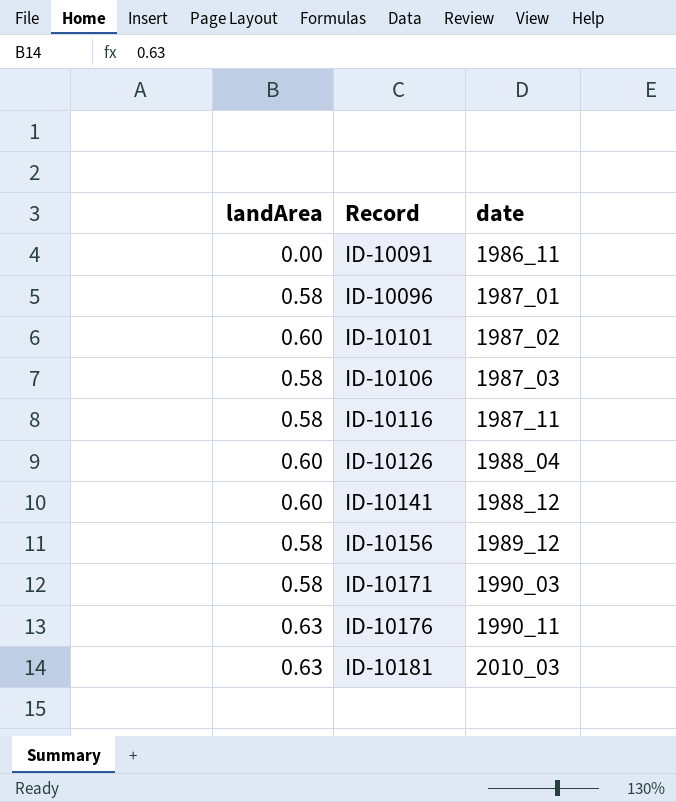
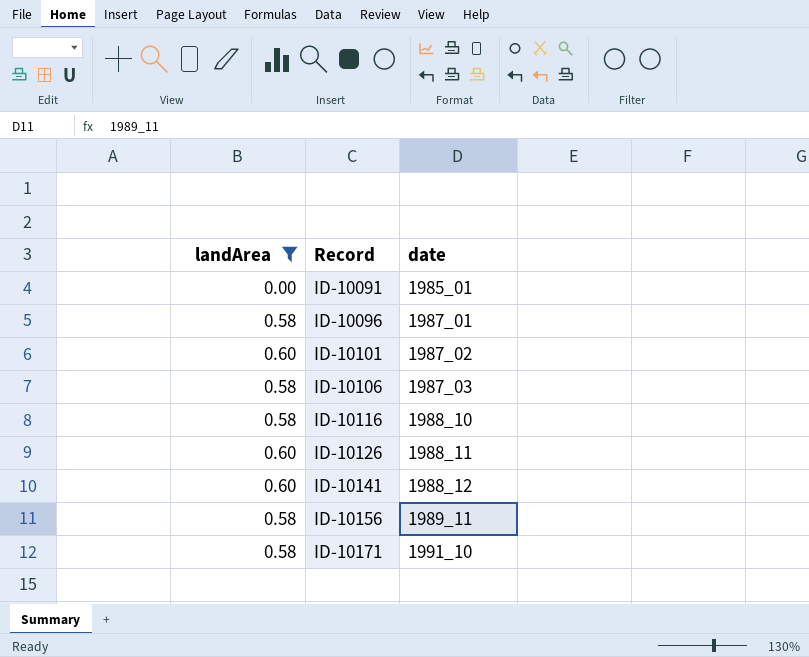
filter: none -> landArea != 0.63
ID-10091 | date: 1986_11 -> 1985_01
ID-10116 | date: 1987_11 -> 1988_10
ID-10126 | date: 1988_04 -> 1988_11
ID-10156 | date: 1989_12 -> 1989_11
ID-10171 | date: 1990_03 -> 1991_10

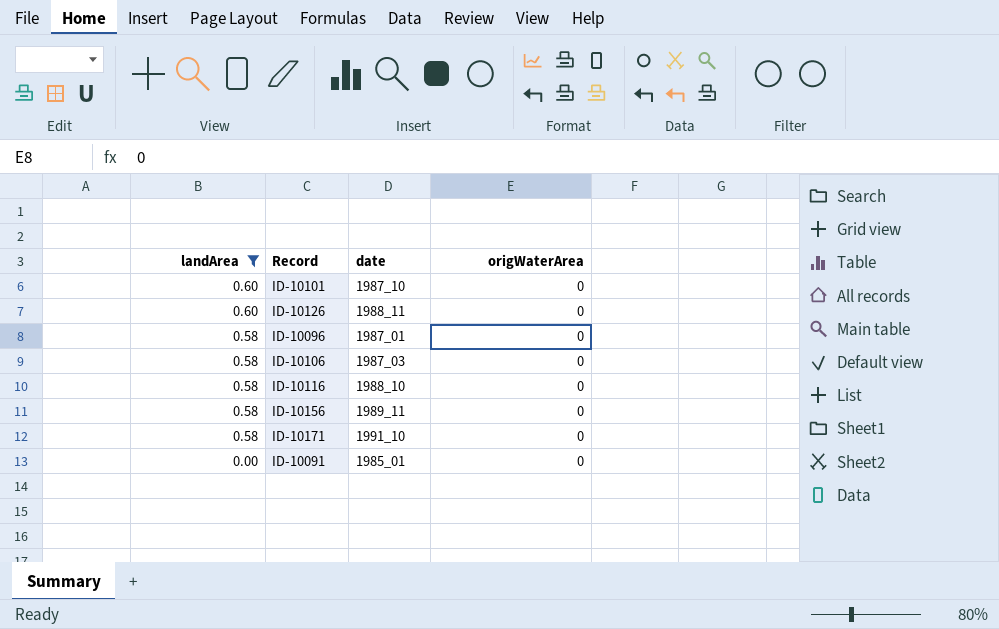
row order: Record ascending -> landArea descending
column origWaterArea | position: none -> 4
row ID-10141: 0.60 | 1988_12 -> none
ID-10101 | date: 1987_02 -> 1987_10

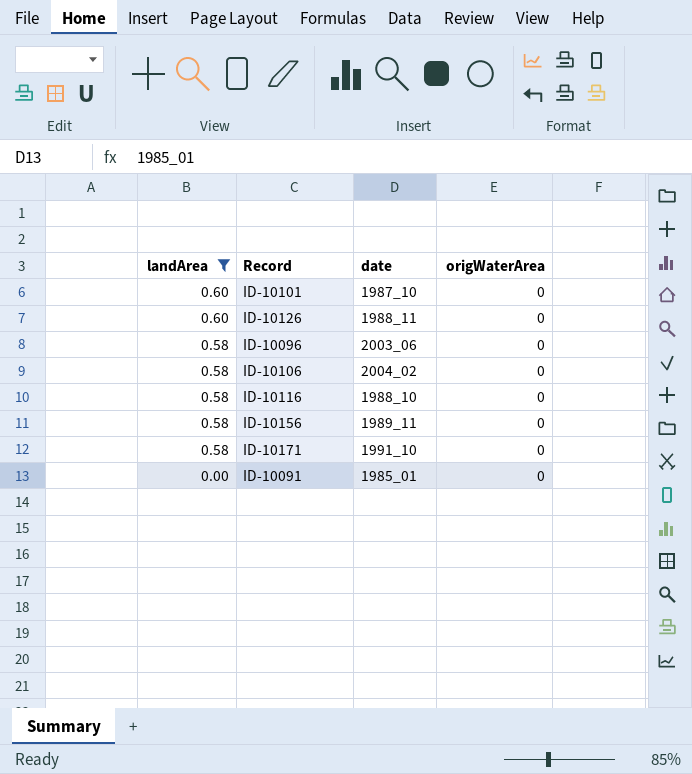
ID-10096 | date: 1987_01 -> 2003_06
ID-10106 | date: 1987_03 -> 2004_02

